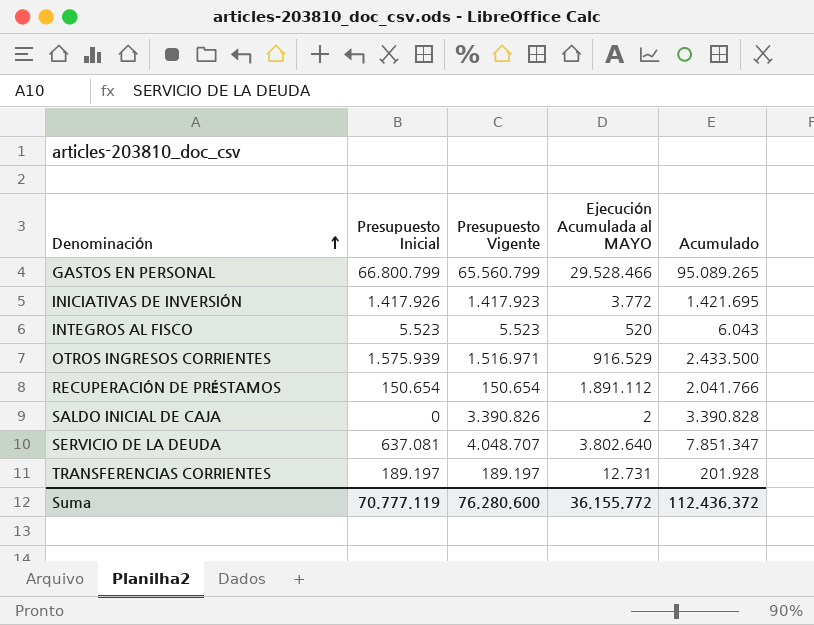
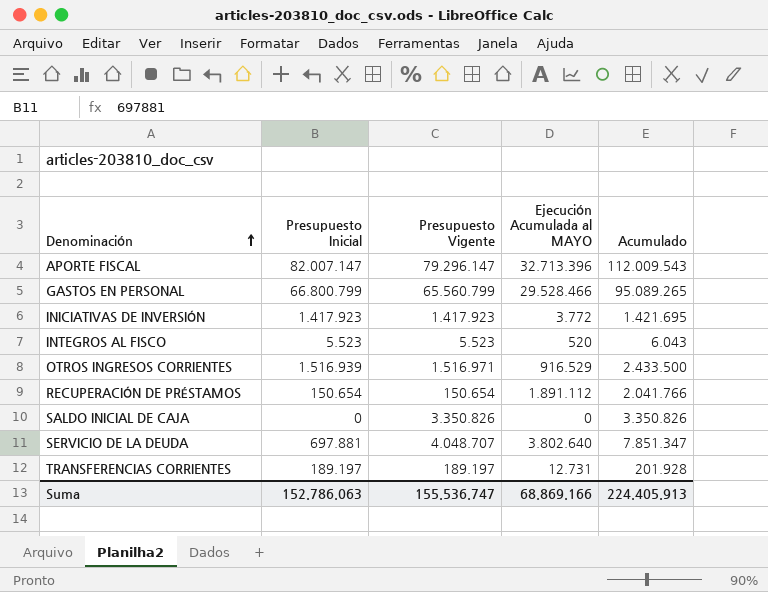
row APORTE FISCAL: none -> 82.007.147 | 79.296.147 | 32.713.396 | 112.009.543
INICIATIVAS DE INVERSIÓN | Presupuesto Inicial: 1.417.926 -> 1.417.923
OTROS INGRESOS CORRIENTES | Presupuesto Inicial: 1.575.939 -> 1.516.939
SALDO INICIAL DE CAJA | Presupuesto Vigente: 3.390.826 -> 3.350.826
SALDO INICIAL DE CAJA | Ejecución Acumulada al MAYO: 2 -> 0
SALDO INICIAL DE CAJA | Acumulado: 3.390.828 -> 3.350.826
SERVICIO DE LA DEUDA | Presupuesto Inicial: 637.081 -> 697.881
Suma | Presupuesto Inicial: 70.777.119 -> 152.786.063
Suma | Presupuesto Vigente: 76.280.600 -> 155.536.747
Suma | Ejecución Acumulada al MAYO: 36.155.772 -> 68.869.166
Suma | Acumulado: 112.436.372 -> 224.405.913

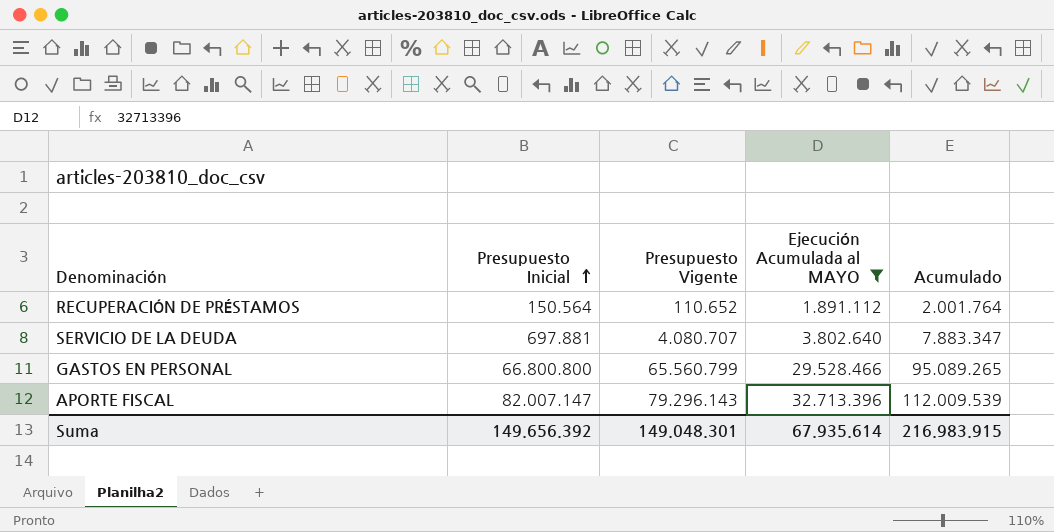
filter: none -> Ejecución Acumulada al MAYO >= 1.891.112
row order: Denominación ascending -> Presupuesto Inicial ascending
RECUPERACIÓN DE PRÉSTAMOS | Presupuesto Inicial: 150.654 -> 150.564
RECUPERACIÓN DE PRÉSTAMOS | Presupuesto Vigente: 150.654 -> 110.652
RECUPERACIÓN DE PRÉSTAMOS | Acumulado: 2.041.766 -> 2.001.764
SERVICIO DE LA DEUDA | Presupuesto Vigente: 4.048.707 -> 4.080.707
SERVICIO DE LA DEUDA | Acumulado: 7.851.347 -> 7.883.347
GASTOS EN PERSONAL | Presupuesto Inicial: 66.800.799 -> 66.800.800
APORTE FISCAL | Presupuesto Vigente: 79.296.147 -> 79.296.143
APORTE FISCAL | Acumulado: 112.009.543 -> 112.009.539
Suma | Presupuesto Inicial: 152.786.063 -> 149.656.392
Suma | Presupuesto Vigente: 155.536.747 -> 149.048.301
Suma | Ejecución Acumulada al MAYO: 68.869.166 -> 67.935.614
Suma | Acumulado: 224.405.913 -> 216.983.915

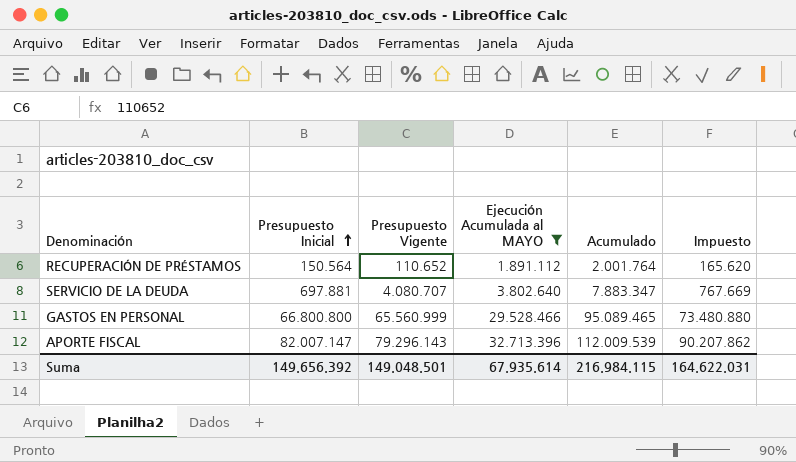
column Impuesto | formula: none -> [Presupuesto Inicial] * 1,1
GASTOS EN PERSONAL | Presupuesto Vigente: 65.560.799 -> 65.560.999
GASTOS EN PERSONAL | Acumulado: 95.089.265 -> 95.089.465
Suma | Presupuesto Vigente: 149.048.301 -> 149.048.501
Suma | Acumulado: 216.983.915 -> 216.984.115

